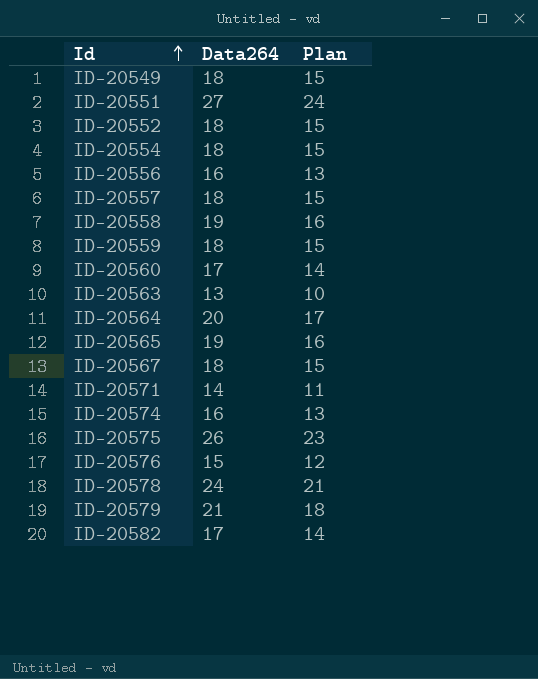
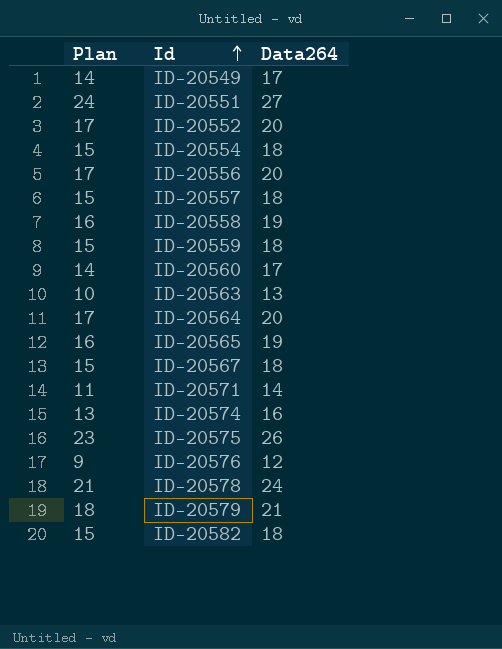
column Plan | position: 3 -> 1
ID-20549 | Plan: 15 -> 14
ID-20549 | Data264: 18 -> 17
ID-20552 | Plan: 15 -> 17
ID-20552 | Data264: 18 -> 20
ID-20556 | Plan: 13 -> 17
ID-20556 | Data264: 16 -> 20
ID-20576 | Plan: 12 -> 9
ID-20576 | Data264: 15 -> 12
ID-20582 | Plan: 14 -> 15
ID-20582 | Data264: 17 -> 18

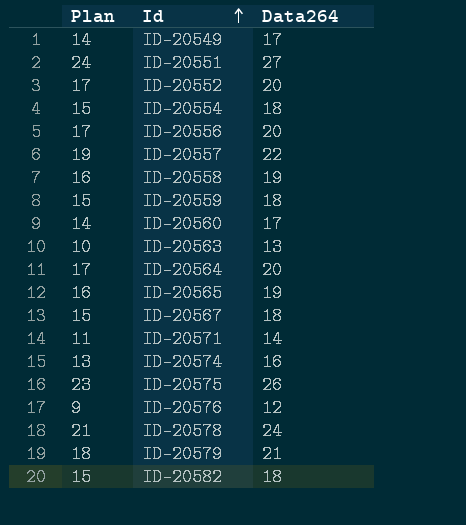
ID-20557 | Plan: 15 -> 19
ID-20557 | Data264: 18 -> 22

